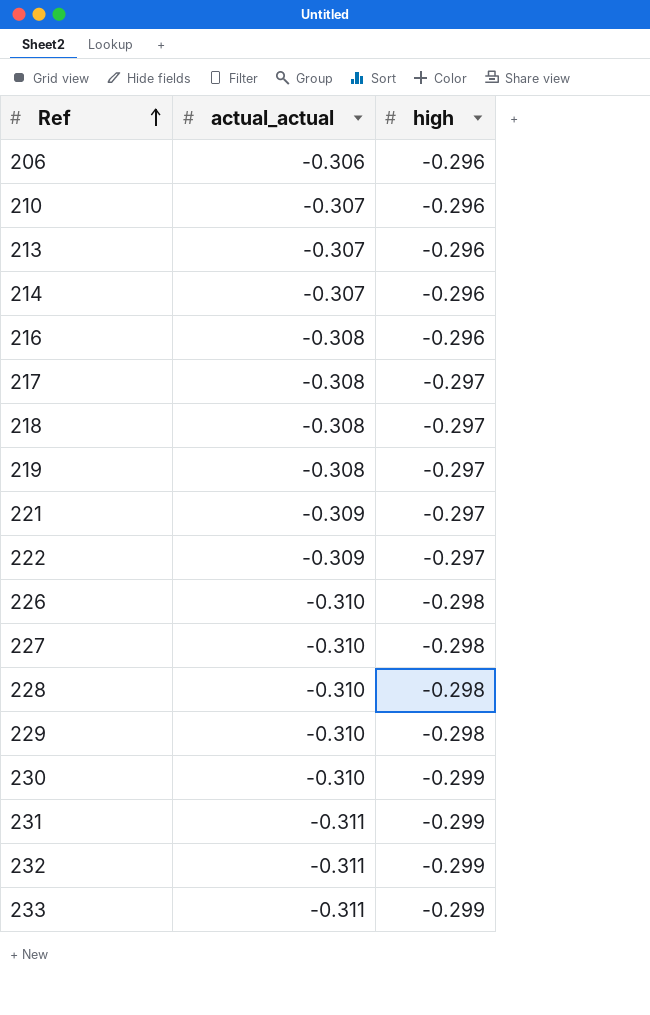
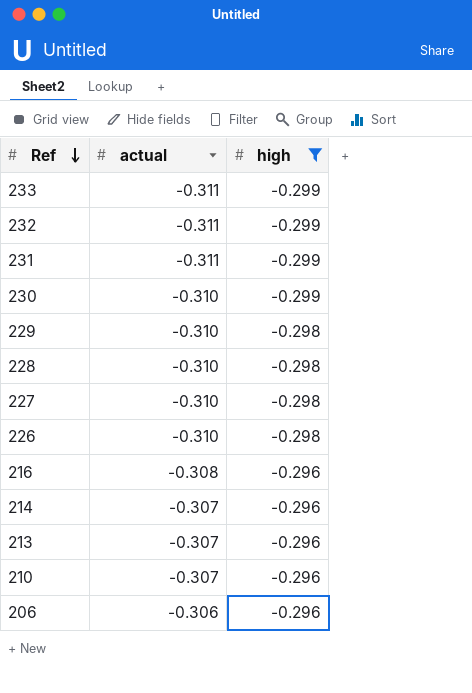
filter: none -> high != -0.297
row order: Ref ascending -> Ref descending
column name: actual_actual -> actual

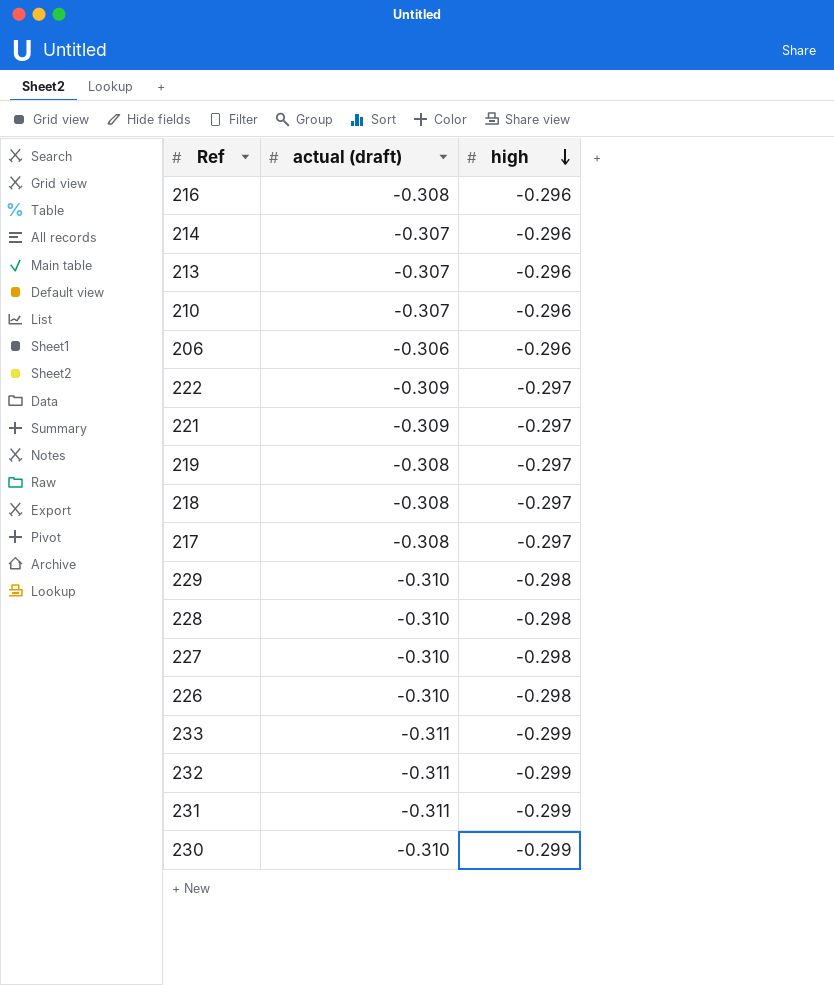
filter: high != -0.297 -> none
row order: Ref descending -> high descending
column name: actual -> actual (draft)

